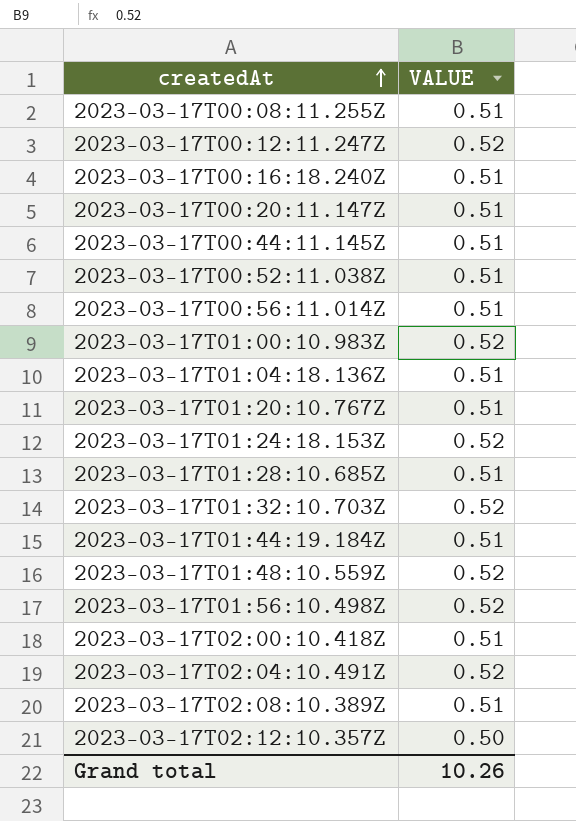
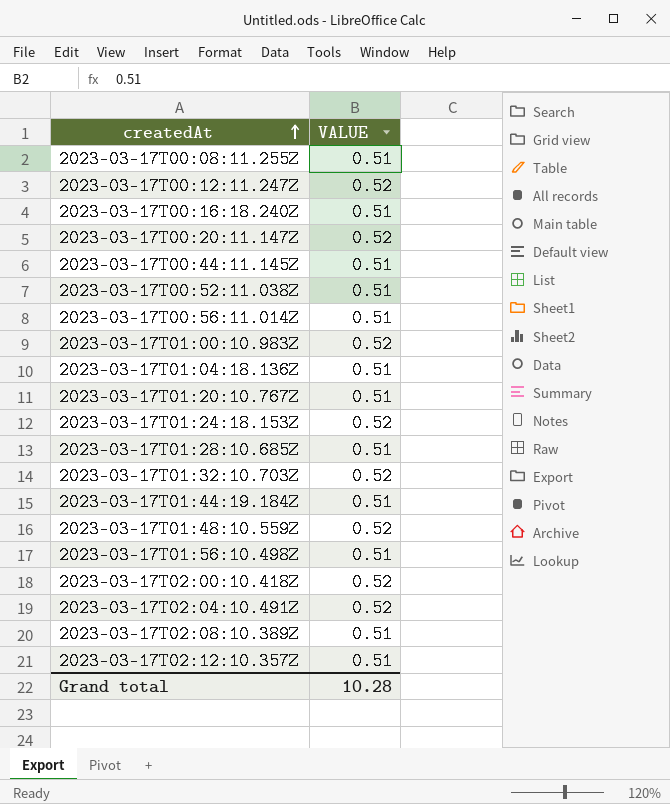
2023-03-17T00:20:11.147Z | VALUE: 0.51 -> 0.52
2023-03-17T01:56:10.498Z | VALUE: 0.52 -> 0.51
2023-03-17T02:00:10.418Z | VALUE: 0.51 -> 0.52
2023-03-17T02:12:10.357Z | VALUE: 0.50 -> 0.51
Grand total | VALUE: 10.26 -> 10.28

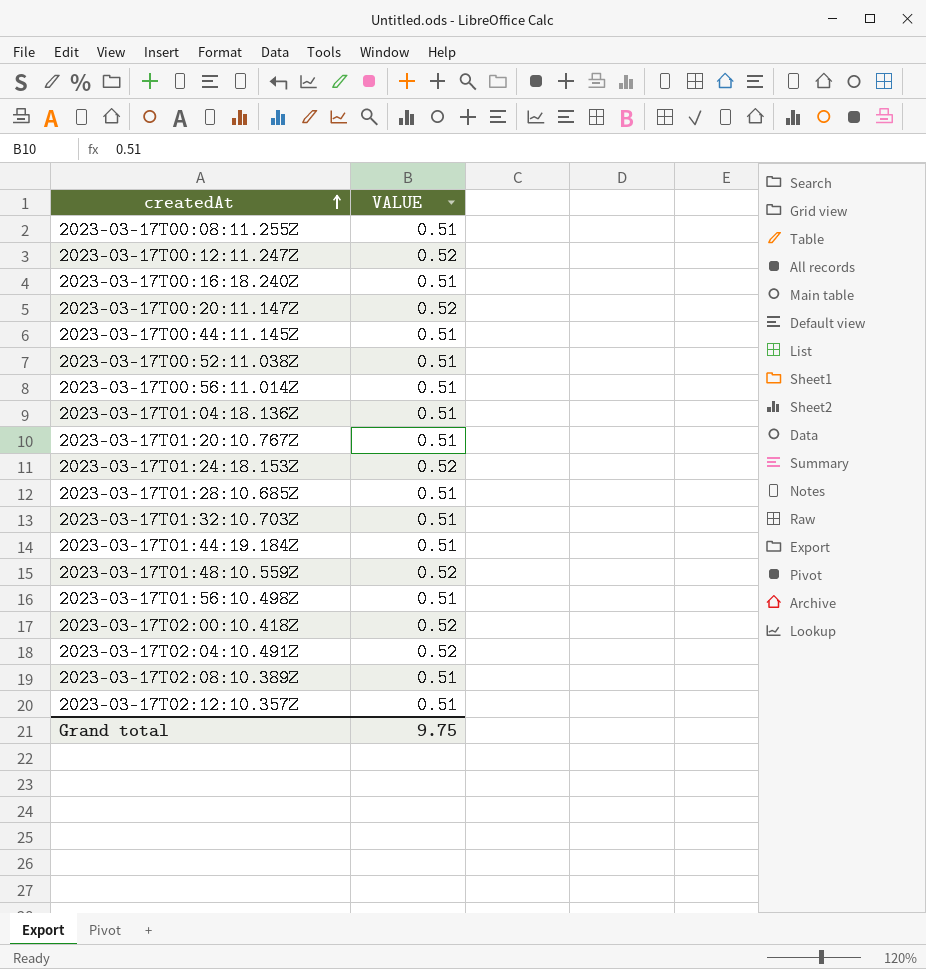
row 2023-03-17T01:00:10.983Z: 0.52 -> none
2023-03-17T01:32:10.703Z | VALUE: 0.52 -> 0.51
Grand total | VALUE: 10.28 -> 9.75

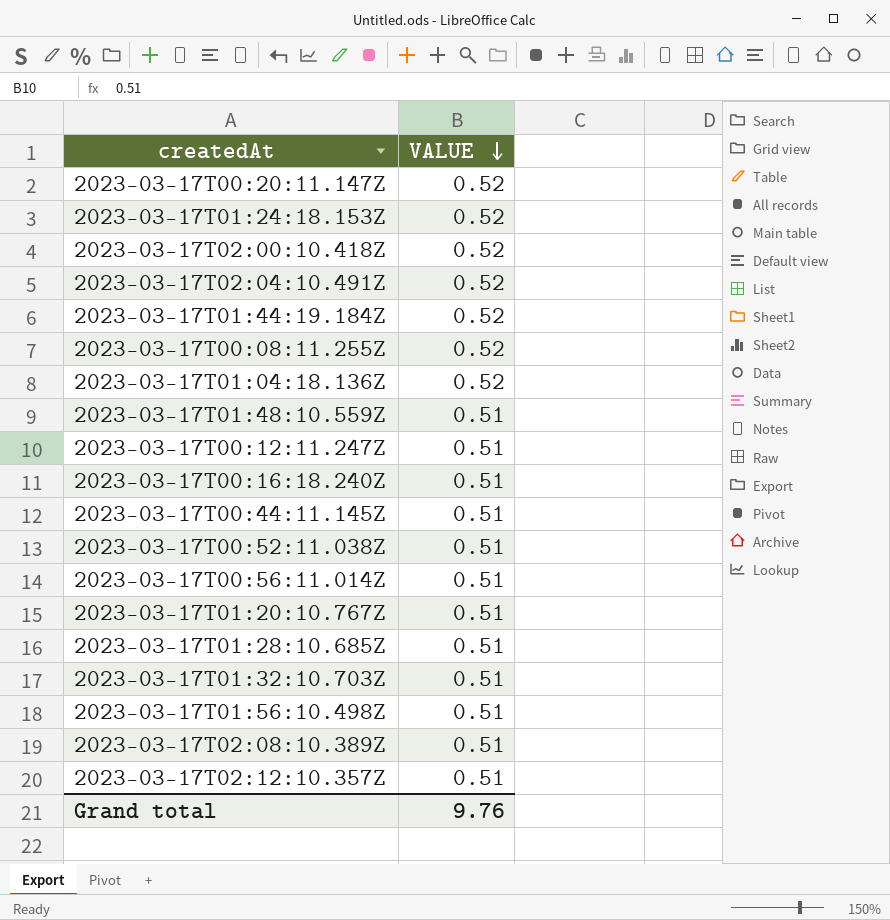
row order: createdAt ascending -> VALUE descending
2023-03-17T01:44:19.184Z | VALUE: 0.51 -> 0.52
2023-03-17T00:08:11.255Z | VALUE: 0.51 -> 0.52
2023-03-17T01:04:18.136Z | VALUE: 0.51 -> 0.52
2023-03-17T01:48:10.559Z | VALUE: 0.52 -> 0.51
2023-03-17T00:12:11.247Z | VALUE: 0.52 -> 0.51
Grand total | VALUE: 9.75 -> 9.76

